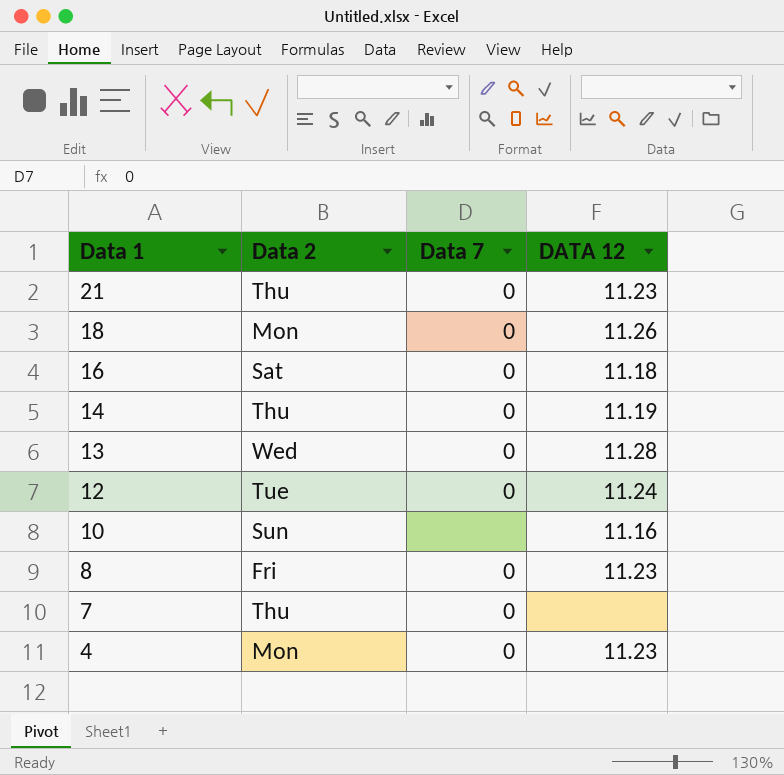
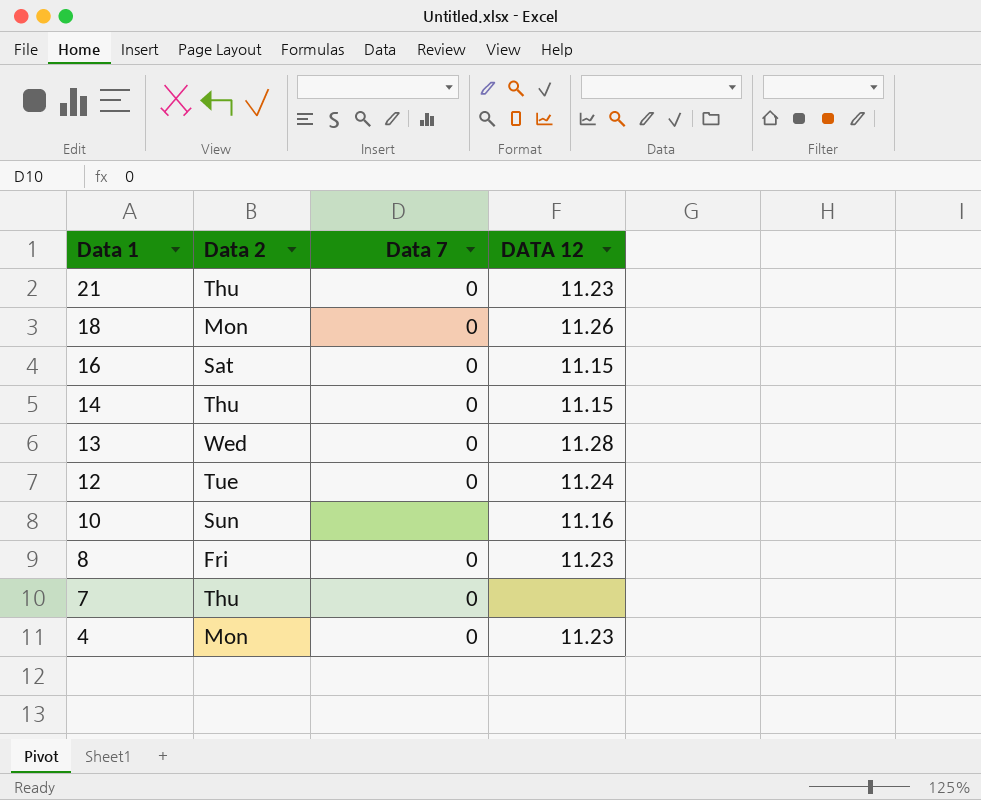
16 | DATA 12: 11.18 -> 11.15
14 | DATA 12: 11.19 -> 11.15

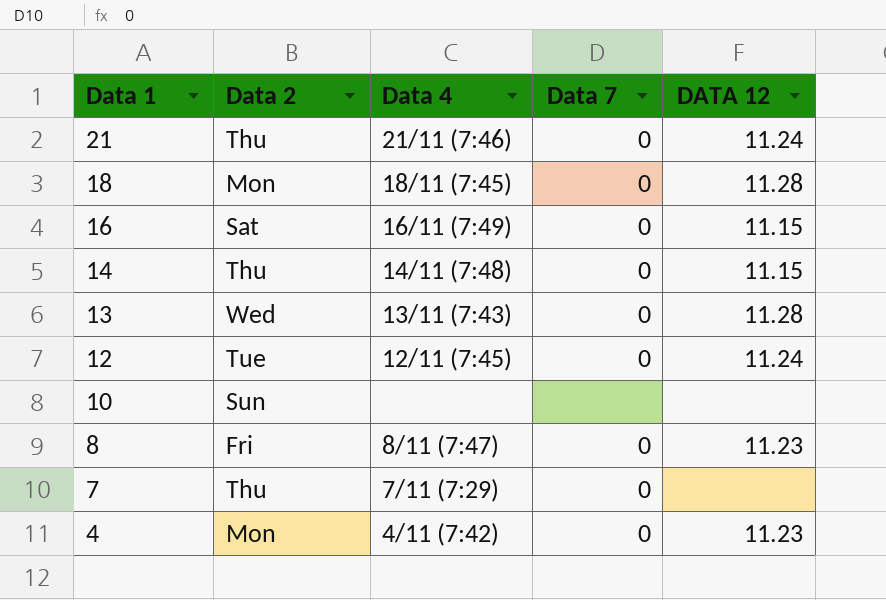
column Data 4 | position: none -> 3
21 | DATA 12: 11.23 -> 11.24
18 | DATA 12: 11.26 -> 11.28
10 | DATA 12: 11.16 -> none

